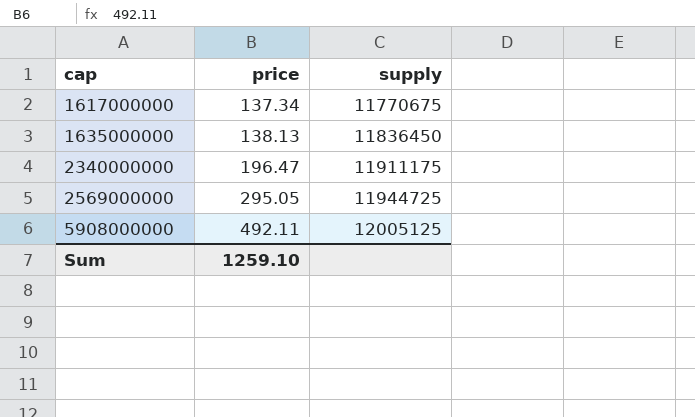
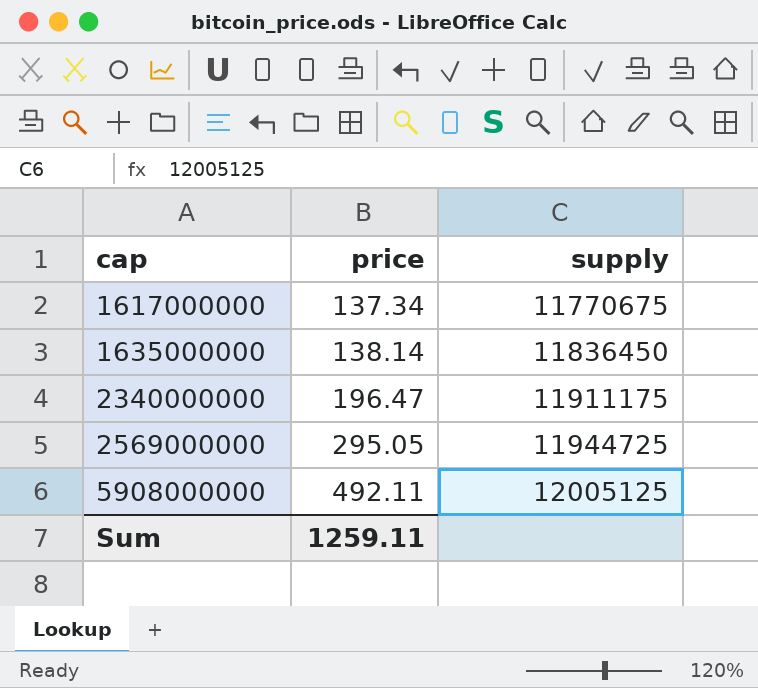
1635000000 | price: 138.13 -> 138.14
Sum | price: 1259.10 -> 1259.11

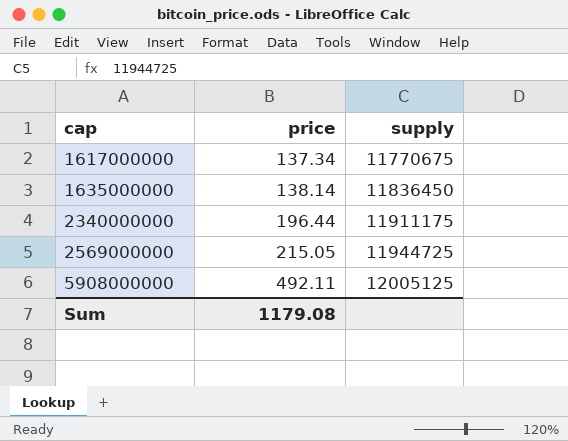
2340000000 | price: 196.47 -> 196.44
2569000000 | price: 295.05 -> 215.05
Sum | price: 1259.11 -> 1179.08

